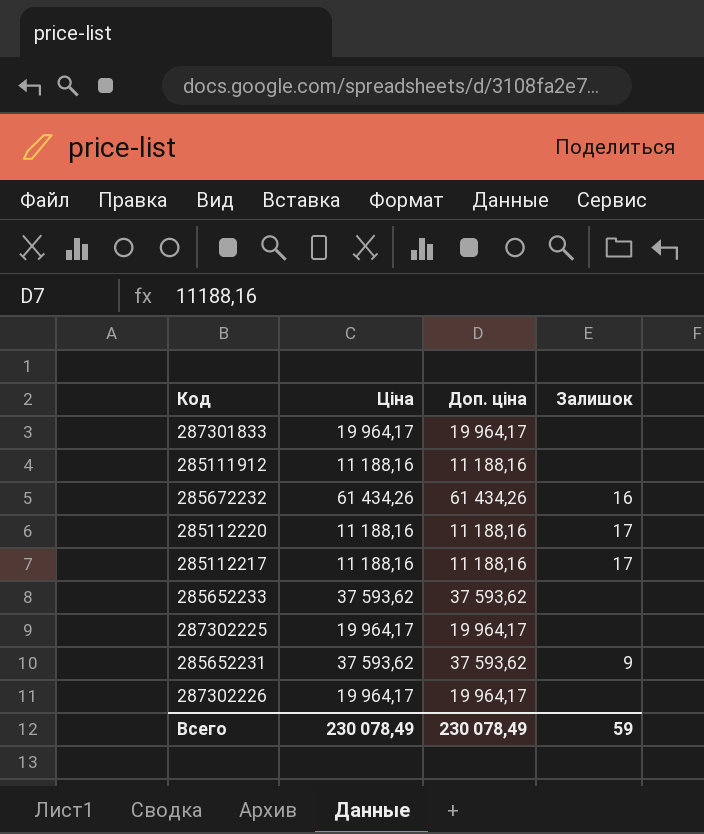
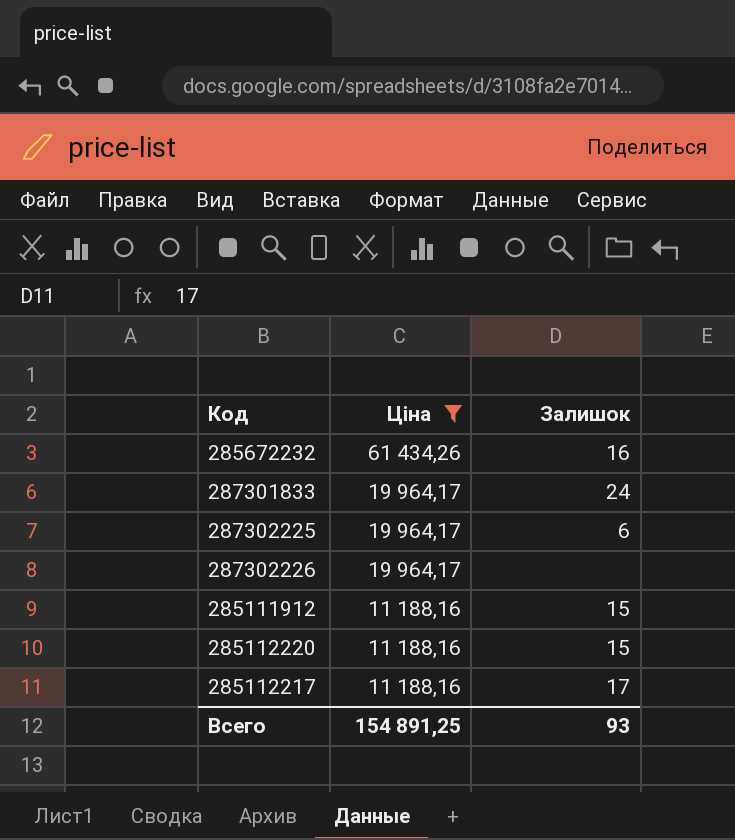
filter: none -> Ціна != 37 593,62
row order: none -> Ціна descending
column Доп. ціна | position: 3 -> none
287301833 | Залишок: none -> 24
287302225 | Залишок: none -> 6
285111912 | Залишок: none -> 15
285112220 | Залишок: 17 -> 15
Всего | Ціна: 230 078,49 -> 154 891,25
Всего | Залишок: 59 -> 93

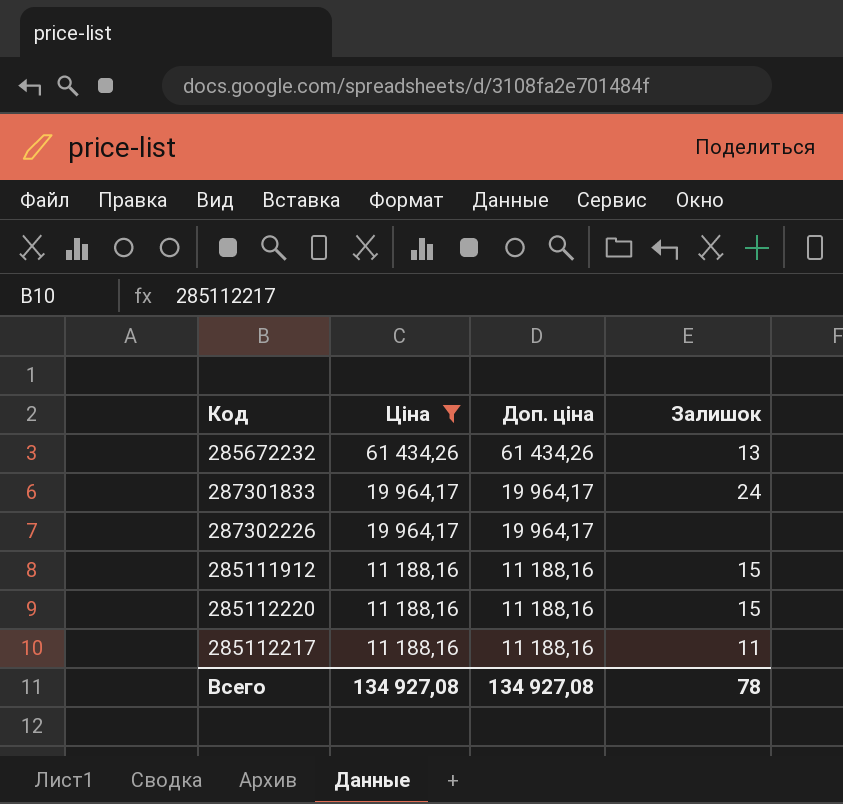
column Доп. ціна | position: none -> 3
row 287302225: 19 964,17 | 6 -> none
285672232 | Залишок: 16 -> 13
285112217 | Залишок: 17 -> 11
Всего | Ціна: 154 891,25 -> 134 927,08
Всего | Залишок: 93 -> 78

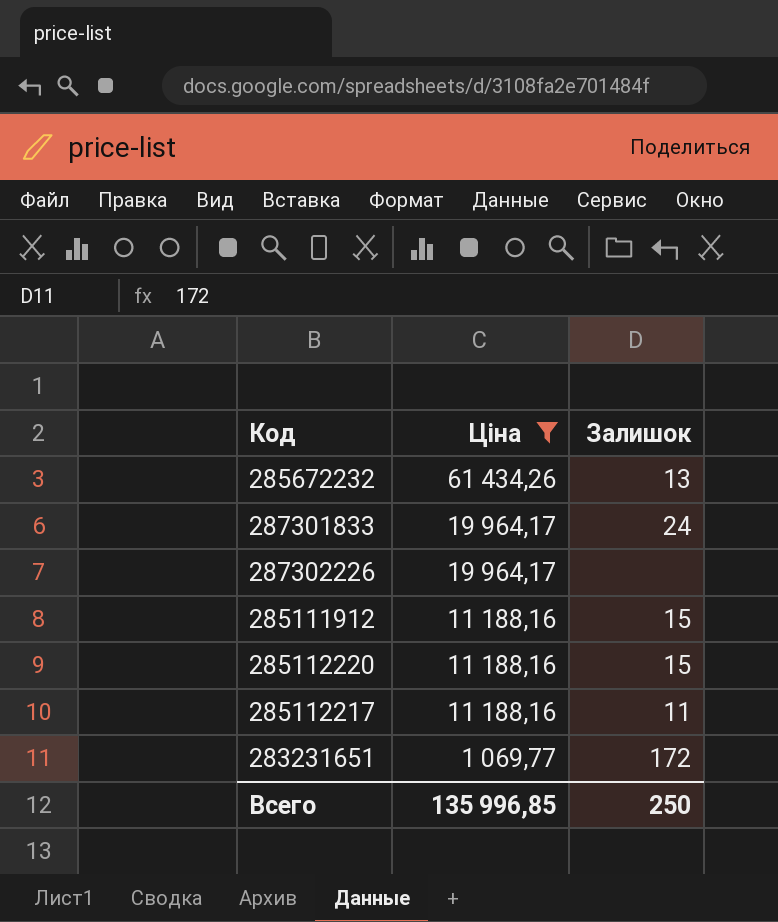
column Доп. ціна | position: 3 -> none
row 283231651: none -> 1 069,77 | 172
Всего | Ціна: 134 927,08 -> 135 996,85
Всего | Залишок: 78 -> 250

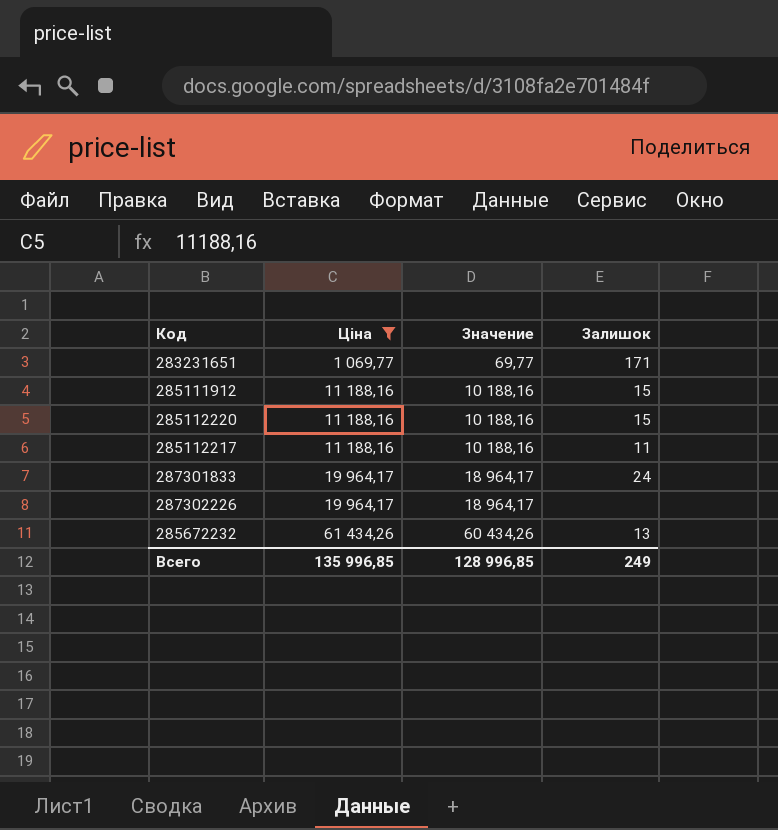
row order: Ціна descending -> Ціна ascending
column Значение | formula: none -> [Ціна] - 1000
283231651 | Залишок: 172 -> 171
Всего | Залишок: 250 -> 249

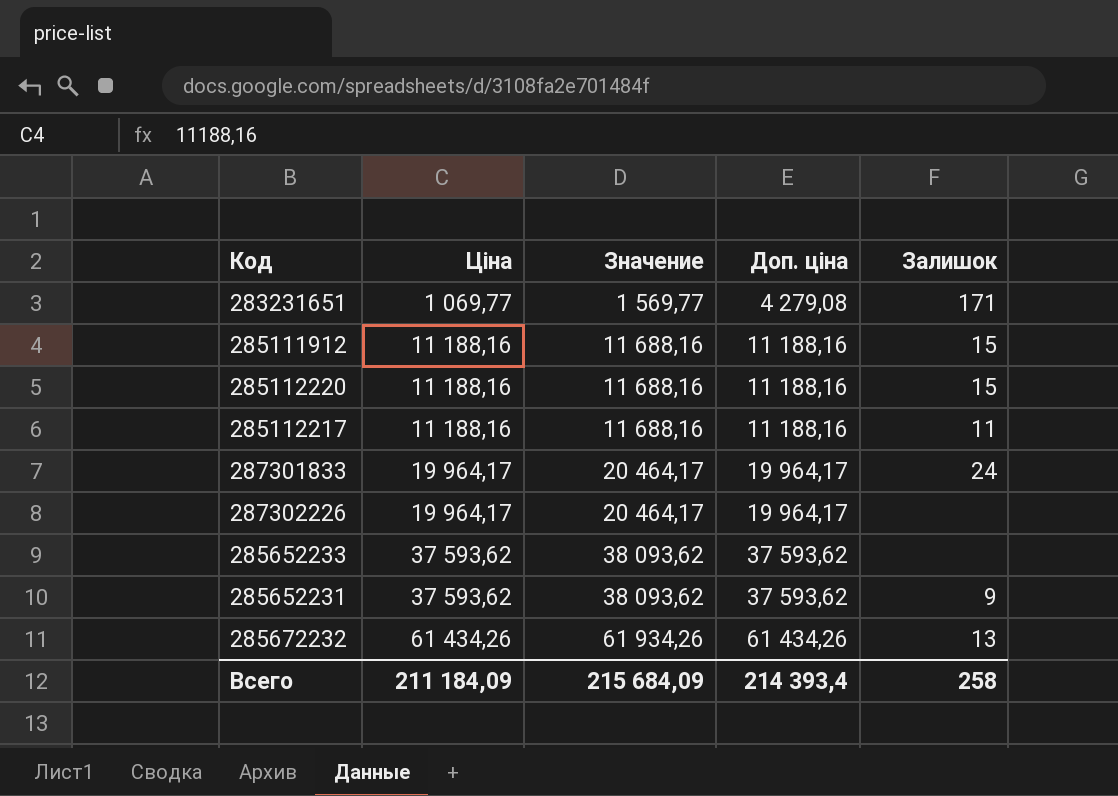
filter: Ціна != 37 593,62 -> none
column Значение | formula: [Ціна] - 1000 -> [Ціна] + 500
column Доп. ціна | position: none -> 4
Всего | Ціна: 135 996,85 -> 211 184,09
Всего | Значение: 128 996,85 -> 215 684,09
Всего | Залишок: 249 -> 258

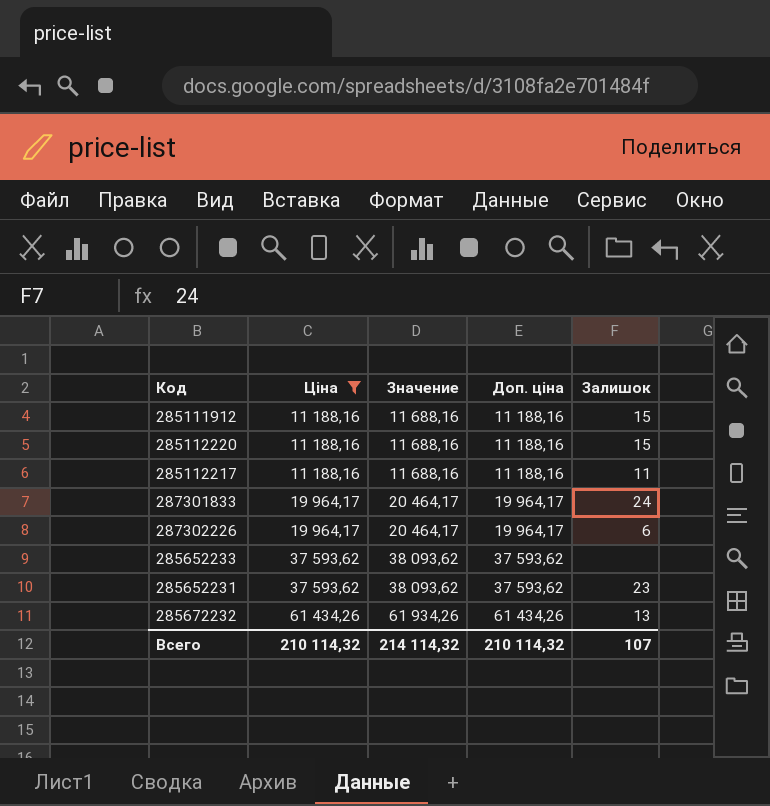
filter: none -> Ціна != 1 069,77
287302226 | Залишок: none -> 6
285652231 | Залишок: 9 -> 23
Всего | Ціна: 211 184,09 -> 210 114,32
Всего | Значение: 215 684,09 -> 214 114,32
Всего | Доп. ціна: 214 393,4 -> 210 114,32
Всего | Залишок: 258 -> 107

